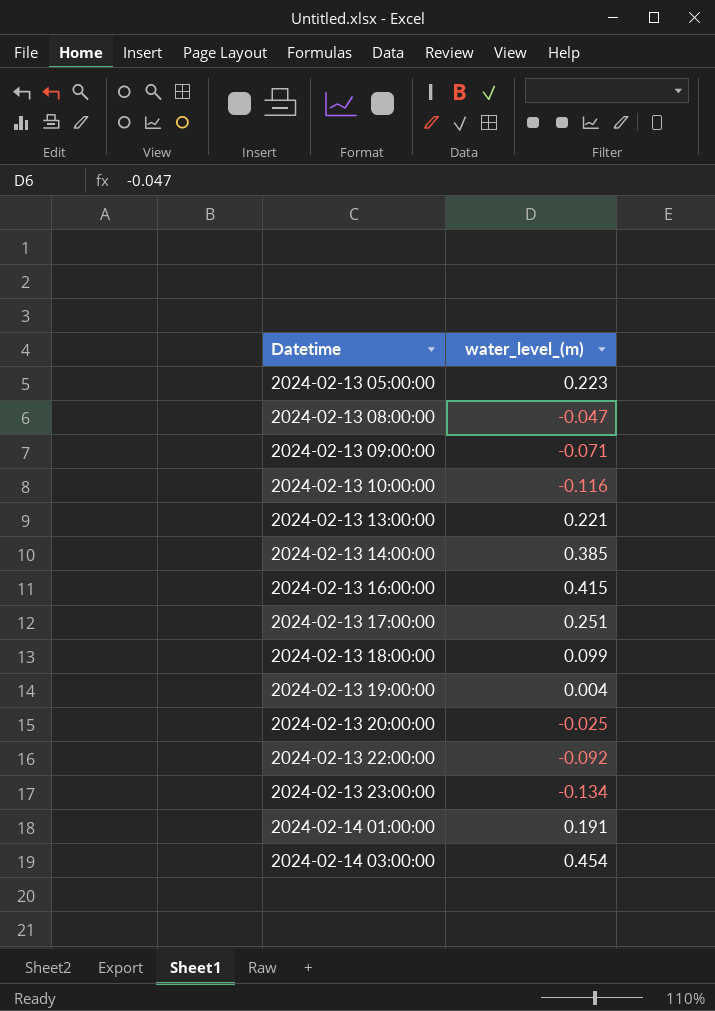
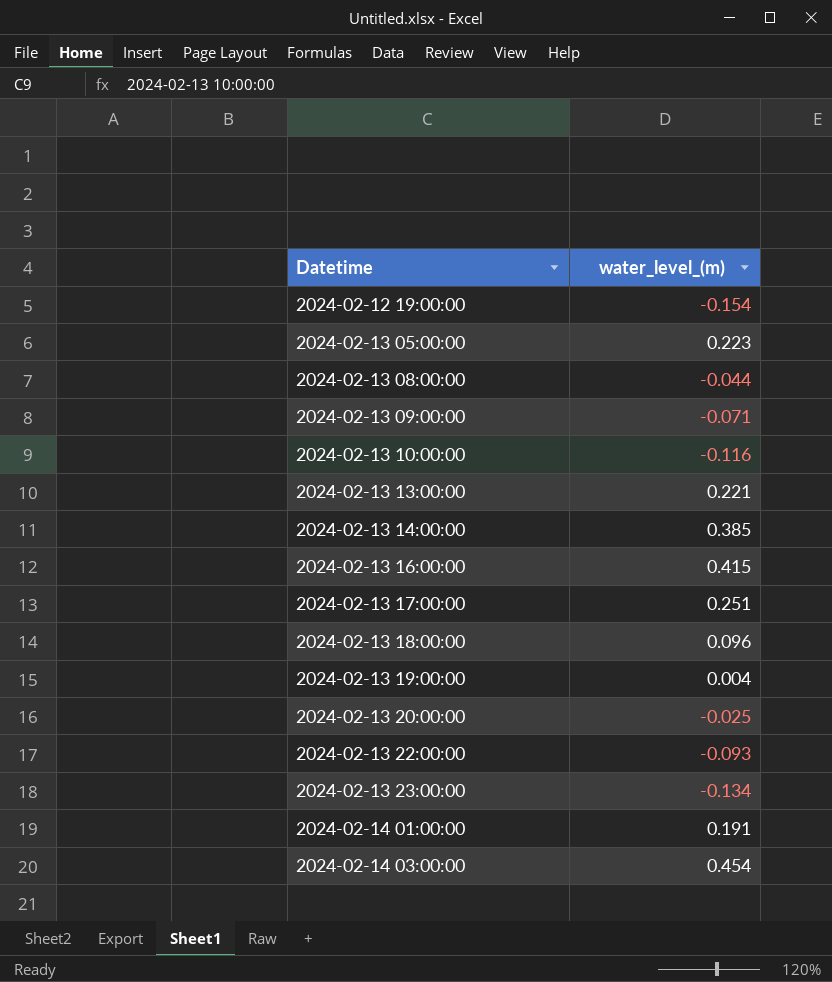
row 2024-02-12 19:00:00: none -> -0.154
2024-02-13 08:00:00 | water_level_(m): -0.047 -> -0.044
2024-02-13 18:00:00 | water_level_(m): 0.099 -> 0.096
2024-02-13 22:00:00 | water_level_(m): -0.092 -> -0.093

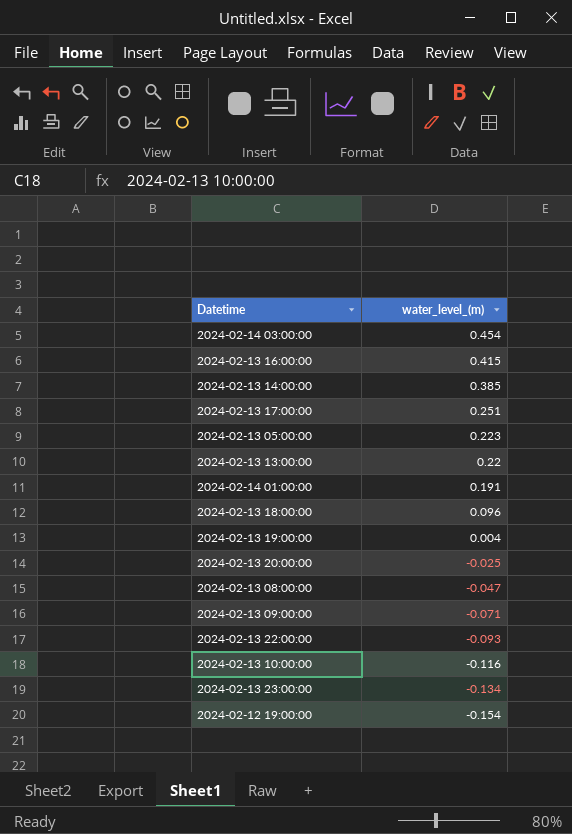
row order: Datetime ascending -> water_level_(m) descending
2024-02-13 13:00:00 | water_level_(m): 0.221 -> 0.22
2024-02-13 08:00:00 | water_level_(m): -0.044 -> -0.047

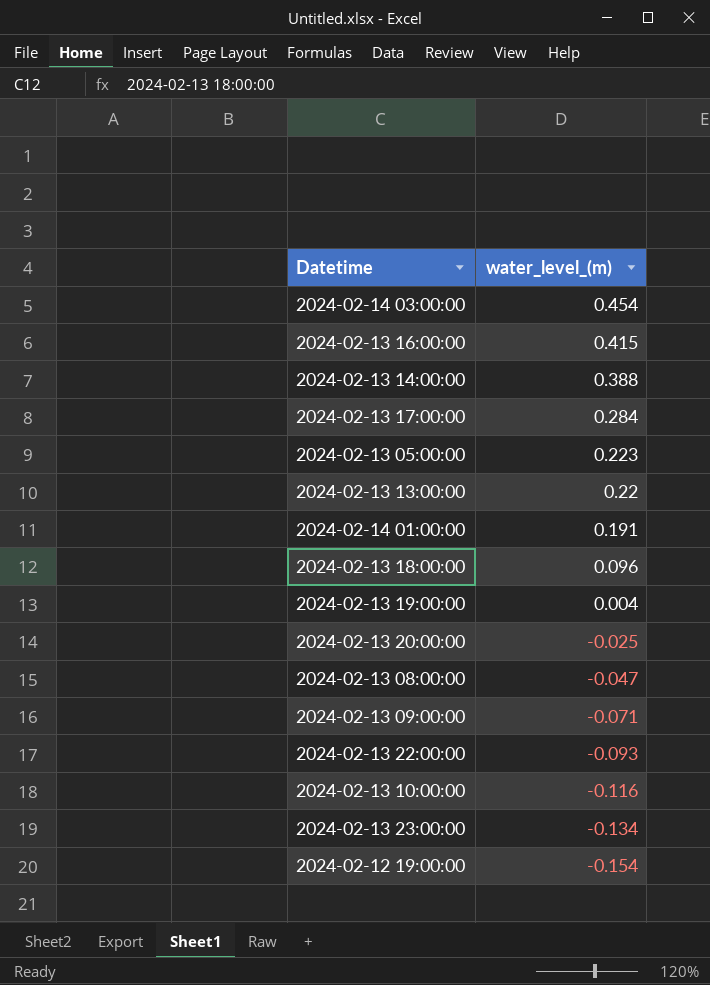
2024-02-13 14:00:00 | water_level_(m): 0.385 -> 0.388
2024-02-13 17:00:00 | water_level_(m): 0.251 -> 0.284

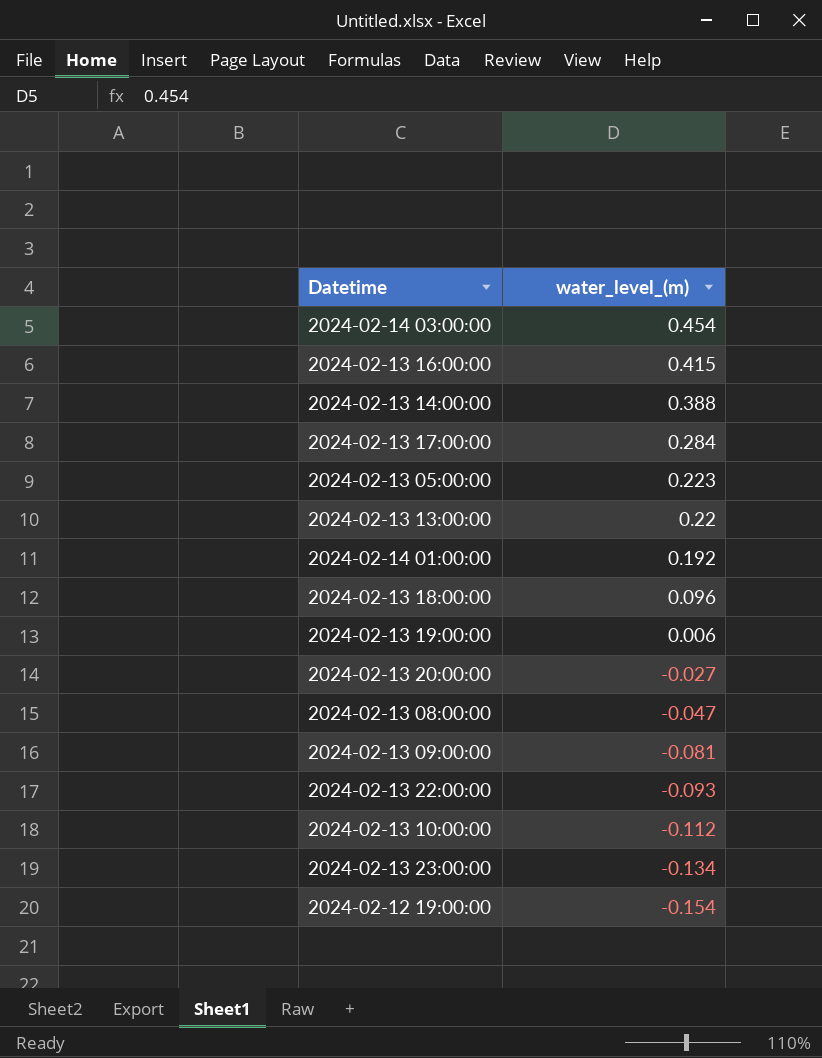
2024-02-14 01:00:00 | water_level_(m): 0.191 -> 0.192
2024-02-13 19:00:00 | water_level_(m): 0.004 -> 0.006
2024-02-13 20:00:00 | water_level_(m): -0.025 -> -0.027
2024-02-13 09:00:00 | water_level_(m): -0.071 -> -0.081
2024-02-13 10:00:00 | water_level_(m): -0.116 -> -0.112

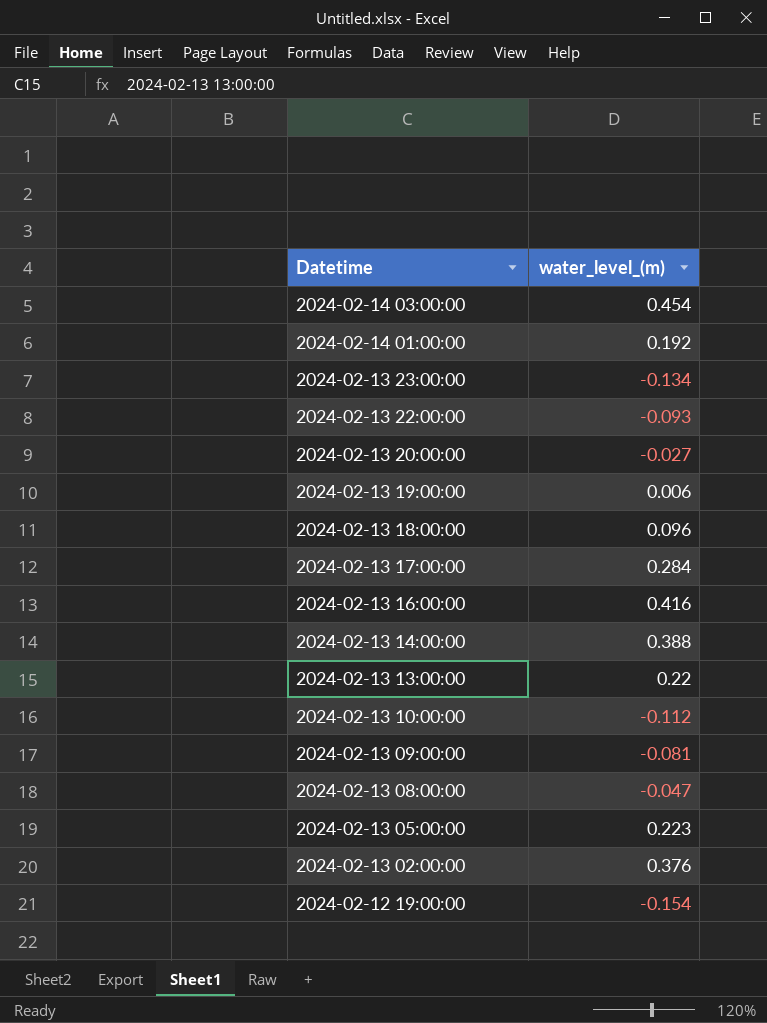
row order: water_level_(m) descending -> Datetime descending
2024-02-13 16:00:00 | water_level_(m): 0.415 -> 0.416
row 2024-02-13 02:00:00: none -> 0.376

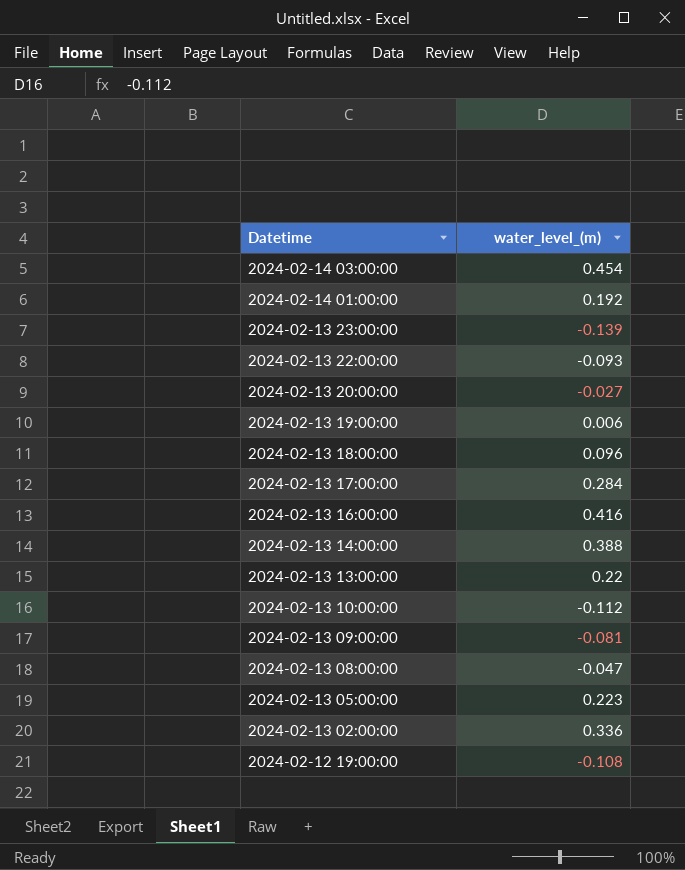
2024-02-13 23:00:00 | water_level_(m): -0.134 -> -0.139
2024-02-13 02:00:00 | water_level_(m): 0.376 -> 0.336
2024-02-12 19:00:00 | water_level_(m): -0.154 -> -0.108

